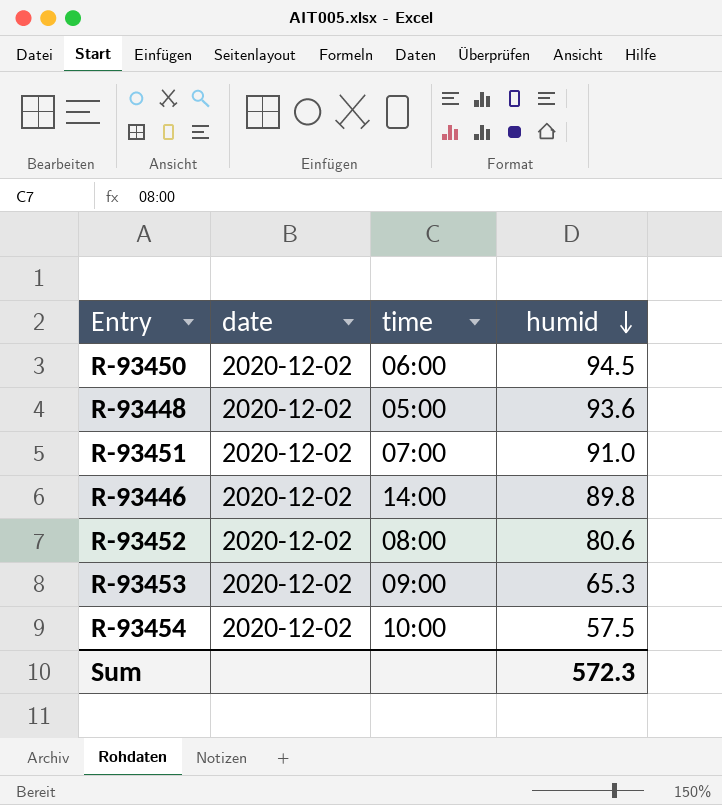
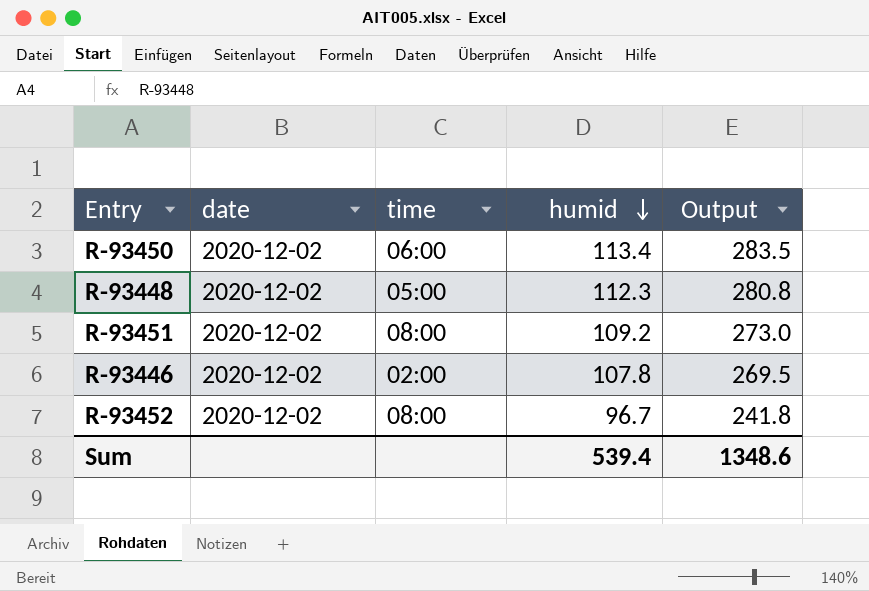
column Output | formula: none -> [humid] * 2.5
row R-93453: 2020-12-02 | 09:00 | 65.3 -> none
row R-93454: 2020-12-02 | 10:00 | 57.5 -> none
R-93450 | humid: 94.5 -> 113.4
R-93448 | humid: 93.6 -> 112.3
R-93451 | time: 07:00 -> 08:00
R-93451 | humid: 91.0 -> 109.2
R-93446 | time: 14:00 -> 02:00
R-93446 | humid: 89.8 -> 107.8
R-93452 | humid: 80.6 -> 96.7
Sum | humid: 572.3 -> 539.4

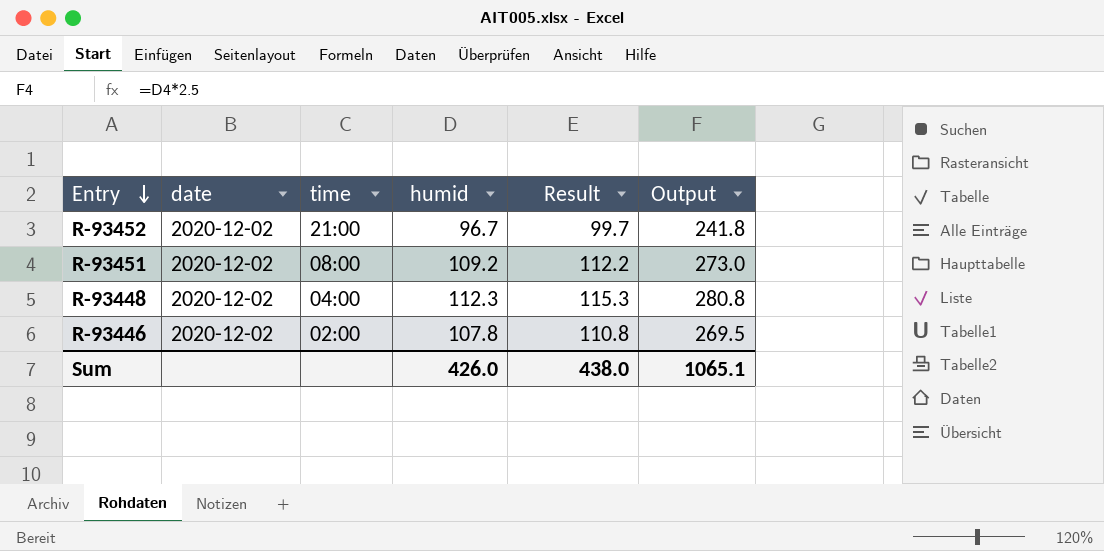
row order: humid descending -> Entry descending
column Result | formula: none -> [humid] + 3
row R-93450: 2020-12-02 | 06:00 | 113.4 | 283.5 -> none
R-93452 | time: 08:00 -> 21:00
R-93448 | time: 05:00 -> 04:00
Sum | humid: 539.4 -> 426.0
Sum | Output: 1348.6 -> 1065.1

